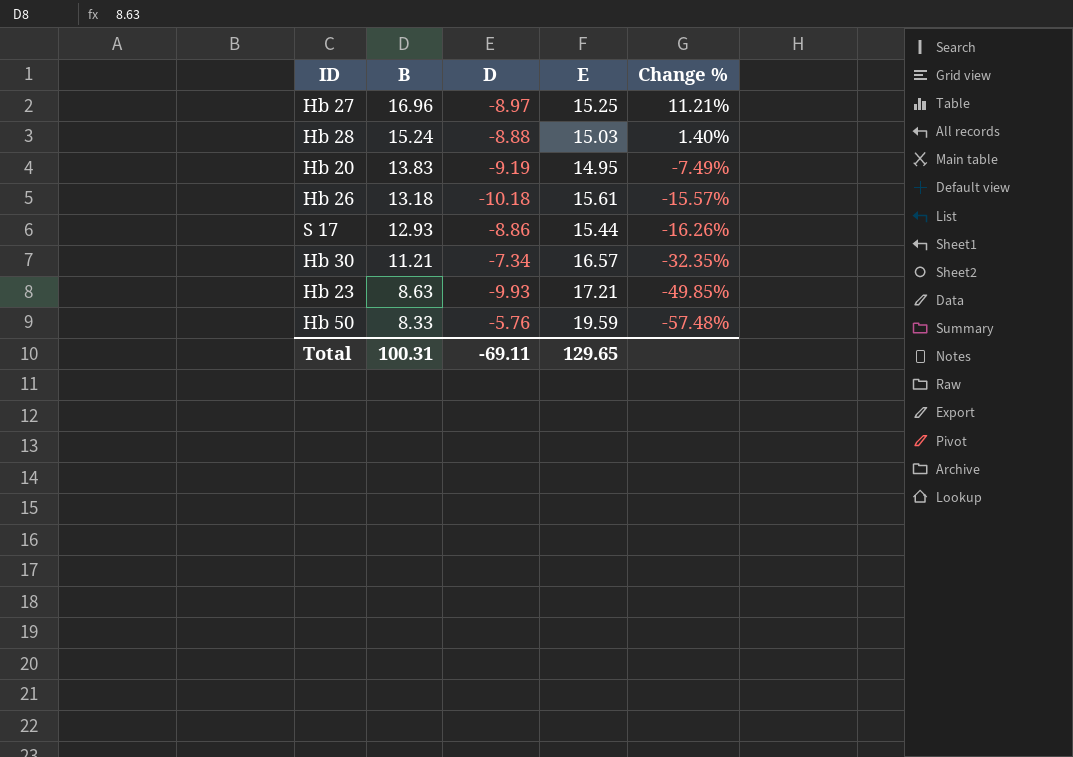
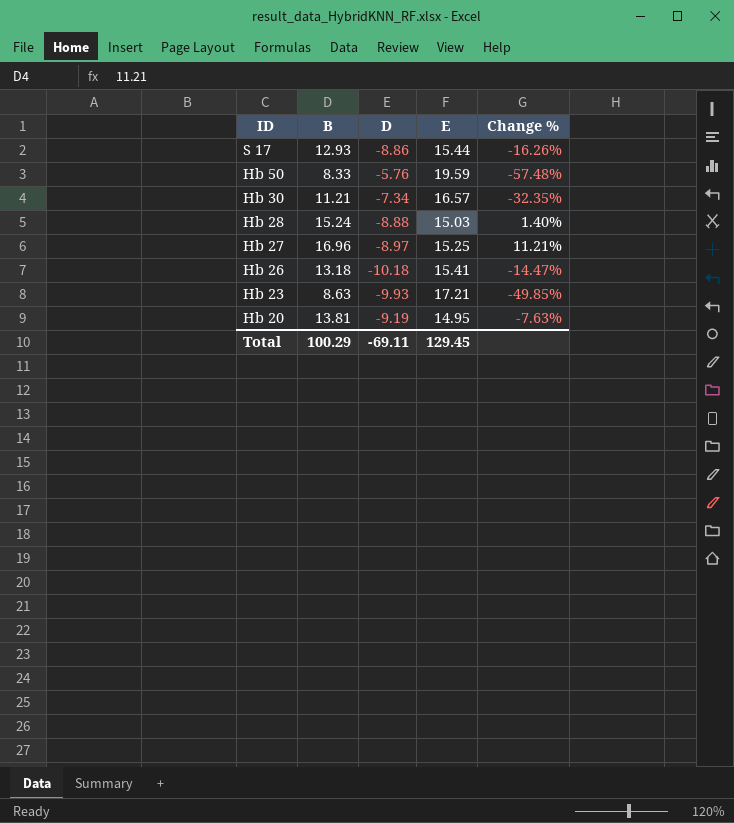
row order: B descending -> ID descending
Hb 26 | E: 15.61 -> 15.41
Hb 26 | Change %: -15.57% -> -14.47%
Hb 20 | B: 13.83 -> 13.81
Hb 20 | Change %: -7.49% -> -7.63%
Total | B: 100.31 -> 100.29
Total | E: 129.65 -> 129.45

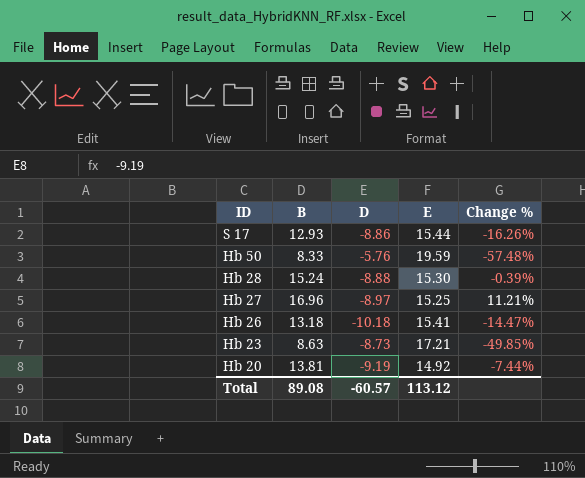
row Hb 30: 11.21 | -7.34 | 16.57 | -32.35% -> none
Hb 28 | E: 15.03 -> 15.30
Hb 28 | Change %: 1.40% -> -0.39%
Hb 23 | D: -9.93 -> -8.73
Hb 20 | E: 14.95 -> 14.92
Hb 20 | Change %: -7.63% -> -7.44%
Total | B: 100.29 -> 89.08
Total | D: -69.11 -> -60.57
Total | E: 129.45 -> 113.12

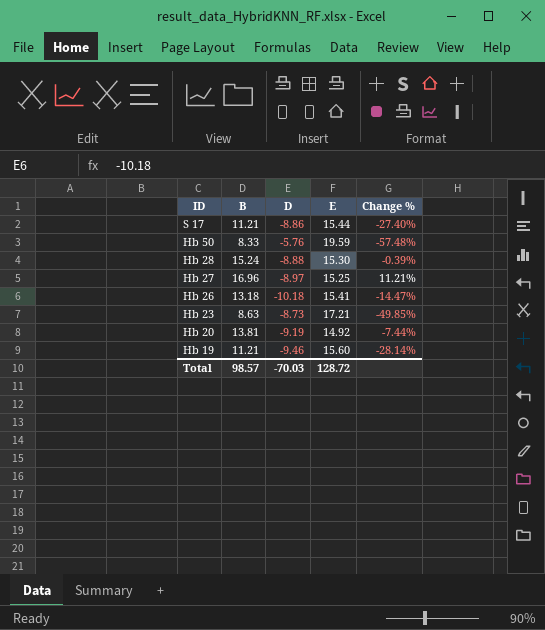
S 17 | B: 12.93 -> 11.21
S 17 | Change %: -16.26% -> -27.40%
row Hb 19: none -> 11.21 | -9.46 | 15.60 | -28.14%
Total | B: 89.08 -> 98.57
Total | D: -60.57 -> -70.03
Total | E: 113.12 -> 128.72

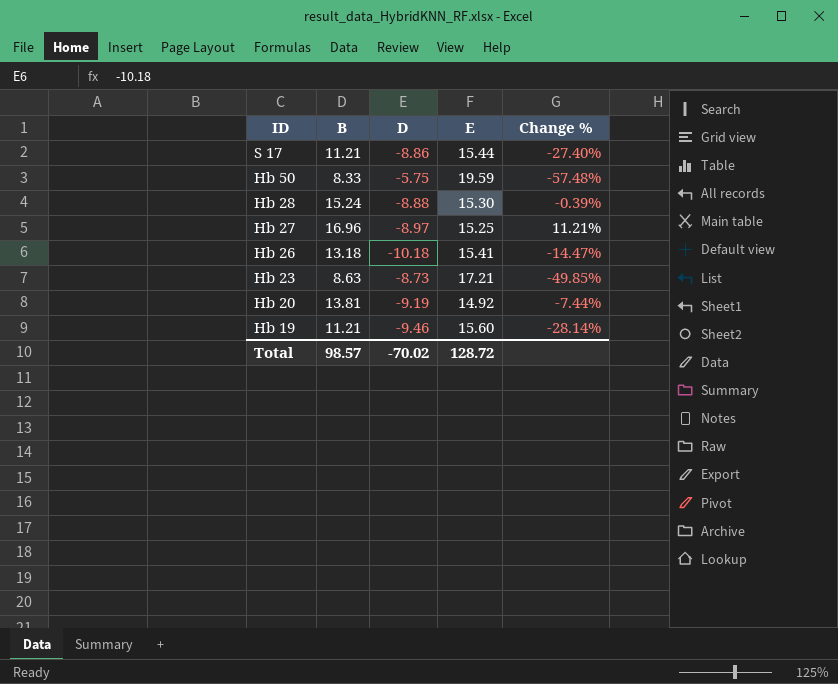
Hb 50 | D: -5.76 -> -5.75
Total | D: -70.03 -> -70.02

